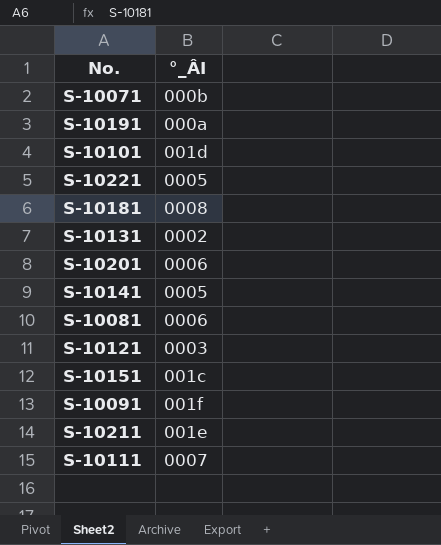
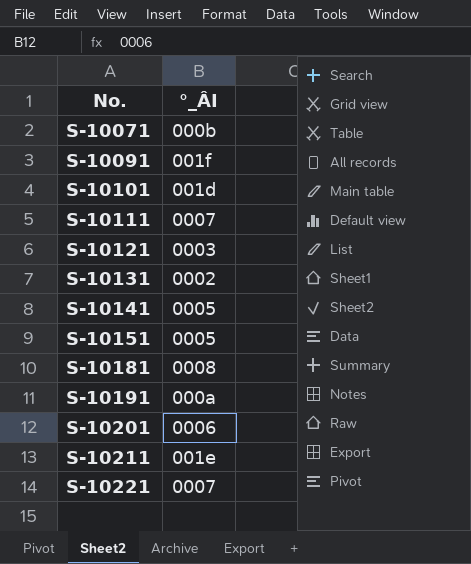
row order: none -> No. ascending
row S-10081: 0006 -> none
S-10151 | °_ÂI: 001c -> 0005
S-10221 | °_ÂI: 0005 -> 0007

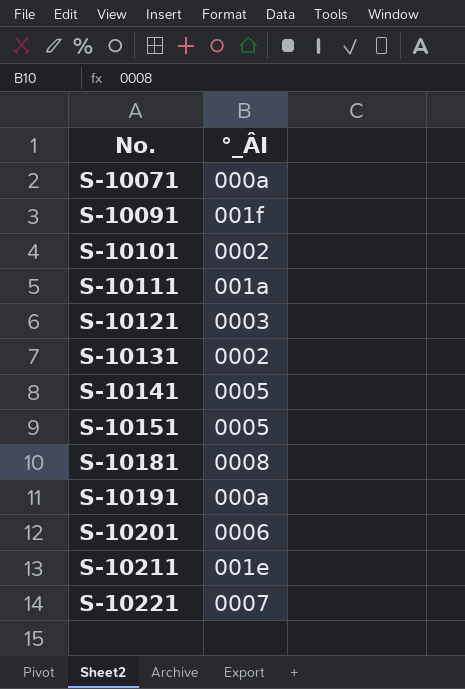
S-10071 | °_ÂI: 000b -> 000a
S-10101 | °_ÂI: 001d -> 0002
S-10111 | °_ÂI: 0007 -> 001a

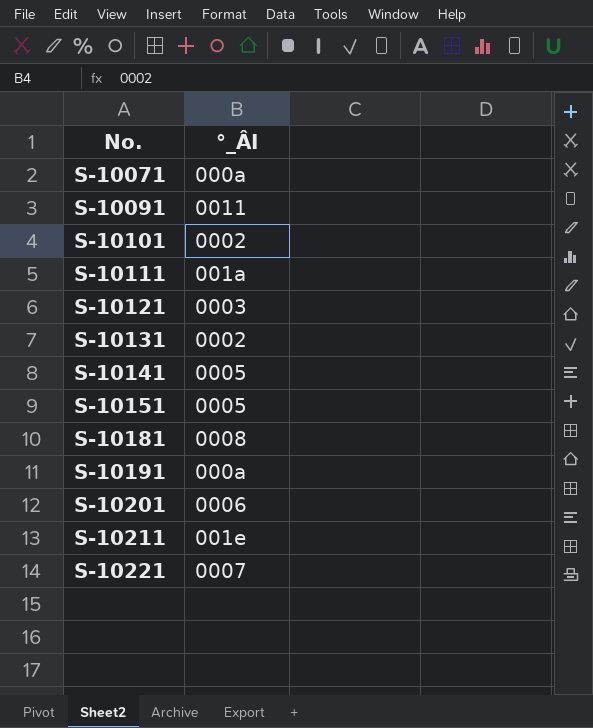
S-10091 | °_ÂI: 001f -> 0011

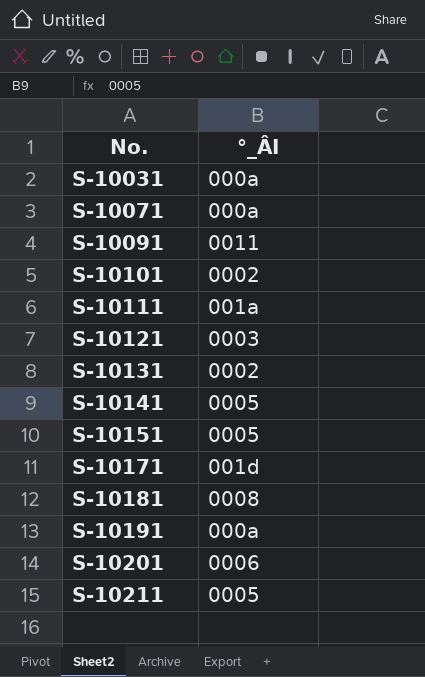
row S-10221: 0007 -> none
row S-10031: none -> 000a
row S-10171: none -> 001d
S-10211 | °_ÂI: 001e -> 0005

